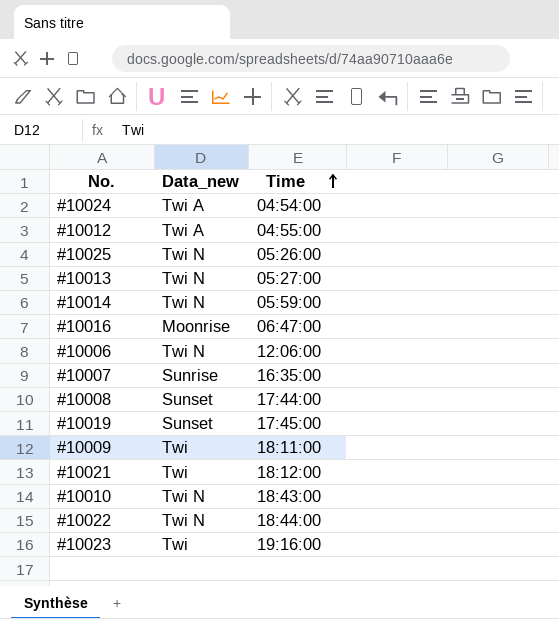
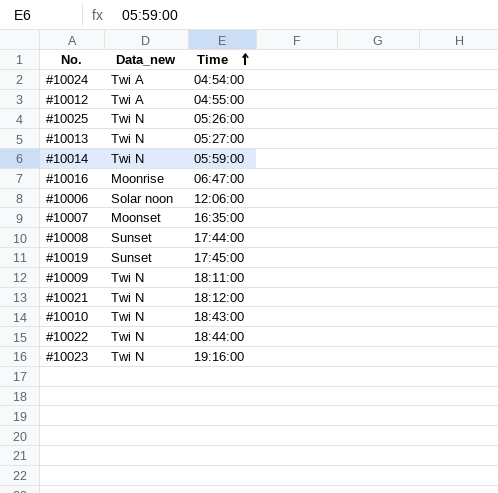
#10006 | Data_new: Twi N -> Solar noon
#10007 | Data_new: Sunrise -> Moonset
#10009 | Data_new: Twi -> Twi N
#10021 | Data_new: Twi -> Twi N
#10023 | Data_new: Twi -> Twi N

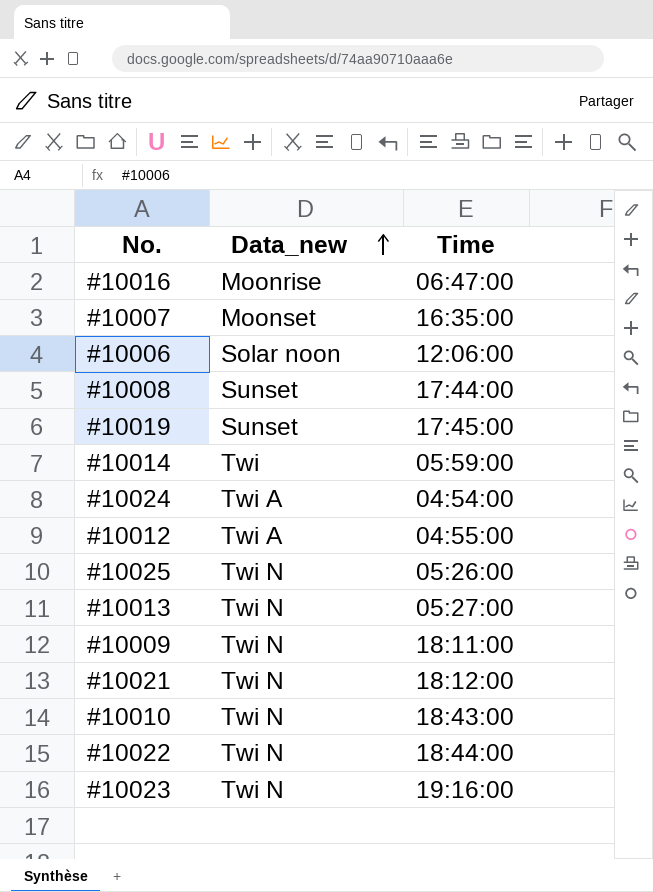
row order: Time ascending -> Data_new ascending
#10014 | Data_new: Twi N -> Twi

